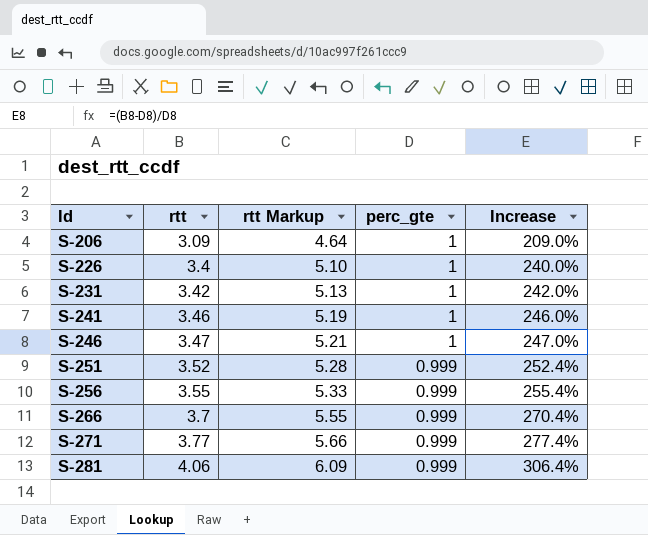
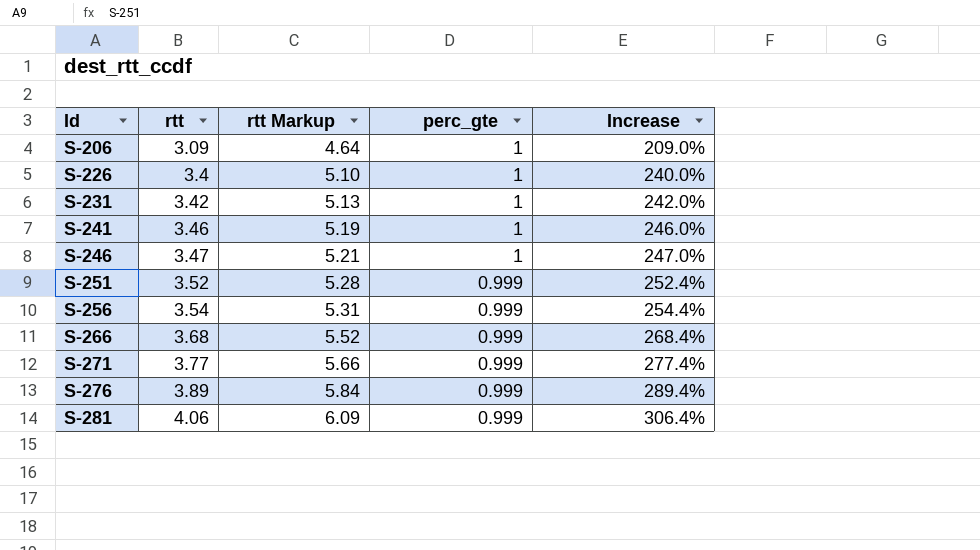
S-256 | rtt: 3.55 -> 3.54
S-256 | rtt Markup: 5.33 -> 5.31
S-256 | Increase: 255.4% -> 254.4%
S-266 | rtt: 3.7 -> 3.68
S-266 | rtt Markup: 5.55 -> 5.52
S-266 | Increase: 270.4% -> 268.4%
row S-276: none -> 3.89 | 5.84 | 0.999 | 289.4%

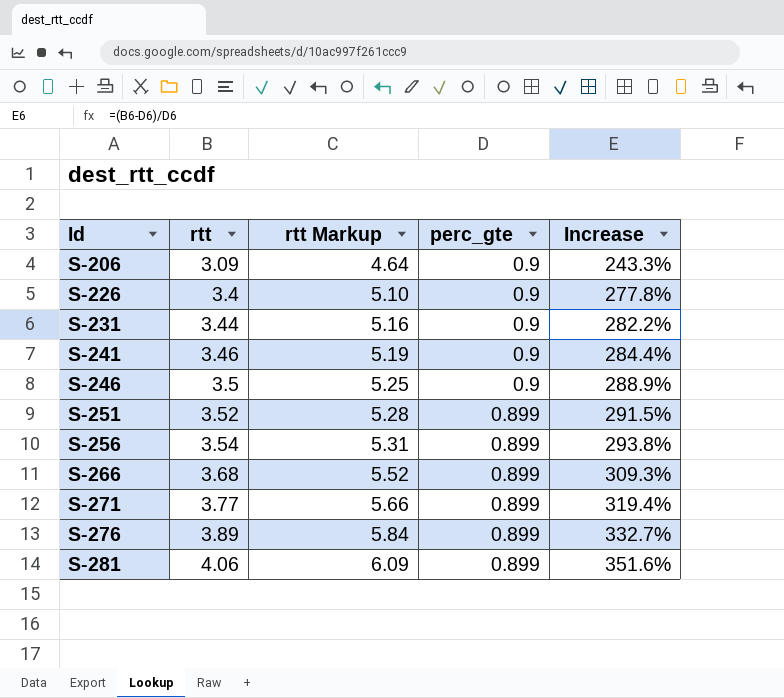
S-206 | perc_gte: 1 -> 0.9
S-206 | Increase: 209.0% -> 243.3%
S-226 | perc_gte: 1 -> 0.9
S-226 | Increase: 240.0% -> 277.8%
S-231 | rtt: 3.42 -> 3.44
S-231 | rtt Markup: 5.13 -> 5.16
S-231 | perc_gte: 1 -> 0.9
S-231 | Increase: 242.0% -> 282.2%
S-241 | perc_gte: 1 -> 0.9
S-241 | Increase: 246.0% -> 284.4%
S-246 | rtt: 3.47 -> 3.5
S-246 | rtt Markup: 5.21 -> 5.25
S-246 | perc_gte: 1 -> 0.9
S-246 | Increase: 247.0% -> 288.9%
S-251 | perc_gte: 0.999 -> 0.899
S-251 | Increase: 252.4% -> 291.5%
S-256 | perc_gte: 0.999 -> 0.899
S-256 | Increase: 254.4% -> 293.8%
S-266 | perc_gte: 0.999 -> 0.899
S-266 | Increase: 268.4% -> 309.3%
S-271 | perc_gte: 0.999 -> 0.899
S-271 | Increase: 277.4% -> 319.4%
S-276 | perc_gte: 0.999 -> 0.899
S-276 | Increase: 289.4% -> 332.7%
S-281 | perc_gte: 0.999 -> 0.899
S-281 | Increase: 306.4% -> 351.6%

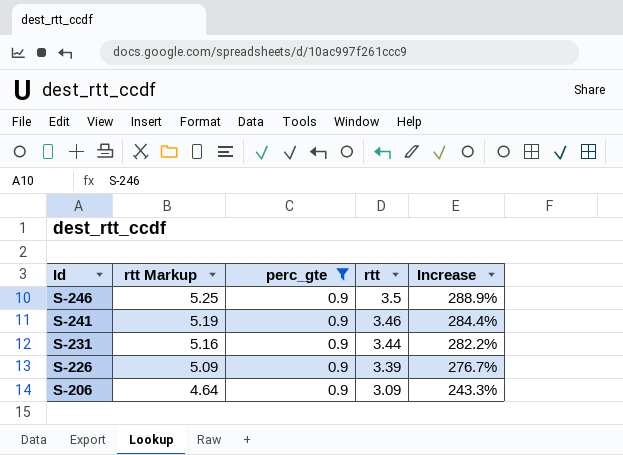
filter: none -> perc_gte = 0.9
row order: Id ascending -> Id descending
column rtt | position: 2 -> 4
S-226 | rtt Markup: 5.10 -> 5.09
S-226 | rtt: 3.4 -> 3.39
S-226 | Increase: 277.8% -> 276.7%

